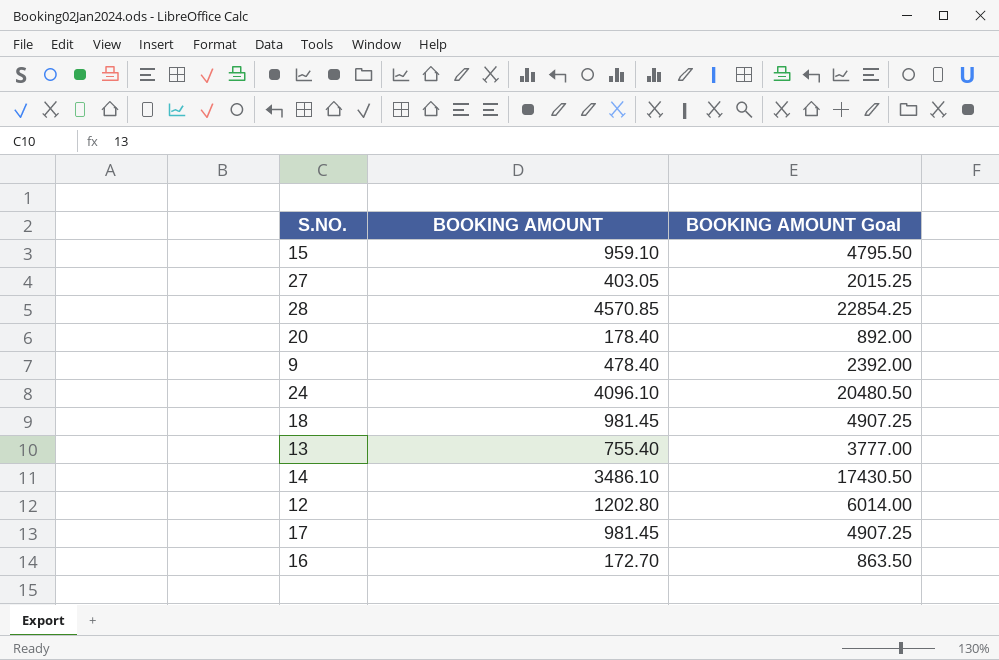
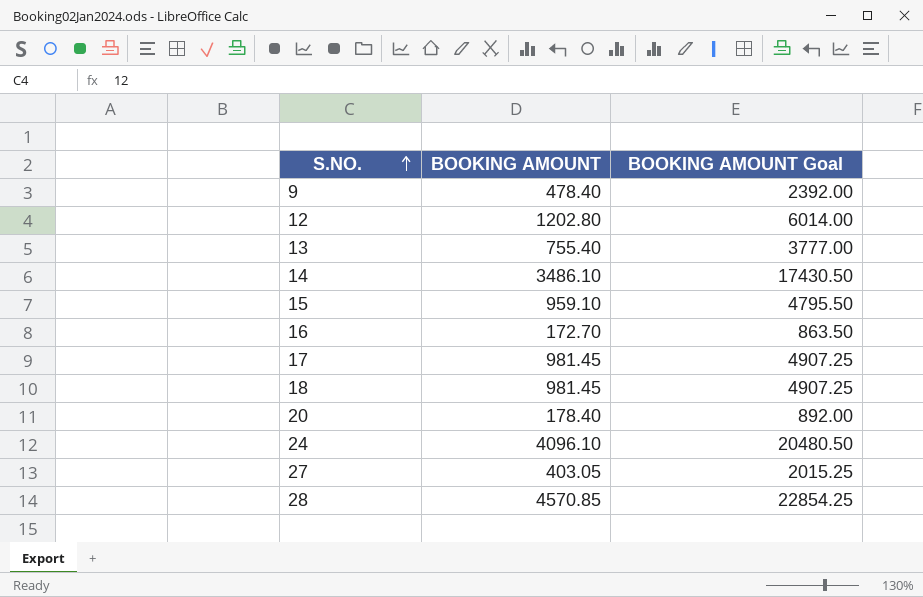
row order: none -> S.NO. ascending

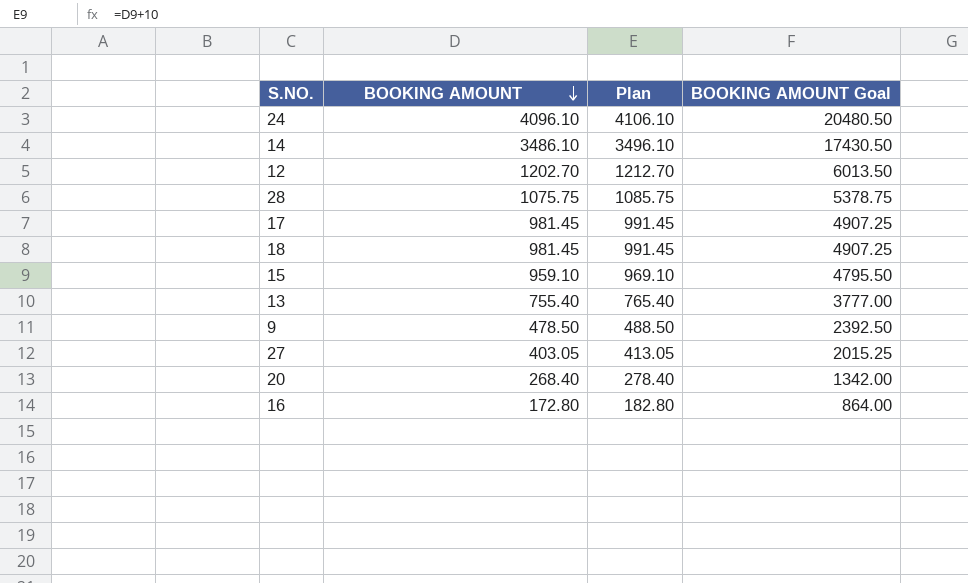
row order: S.NO. ascending -> BOOKING AMOUNT descending
column Plan | formula: none -> [BOOKING AMOUNT] + 10
12 | BOOKING AMOUNT: 1202.80 -> 1202.70
12 | BOOKING AMOUNT Goal: 6014.00 -> 6013.50
28 | BOOKING AMOUNT: 4570.85 -> 1075.75
28 | BOOKING AMOUNT Goal: 22854.25 -> 5378.75
9 | BOOKING AMOUNT: 478.40 -> 478.50
9 | BOOKING AMOUNT Goal: 2392.00 -> 2392.50
20 | BOOKING AMOUNT: 178.40 -> 268.40
20 | BOOKING AMOUNT Goal: 892.00 -> 1342.00
16 | BOOKING AMOUNT: 172.70 -> 172.80
16 | BOOKING AMOUNT Goal: 863.50 -> 864.00

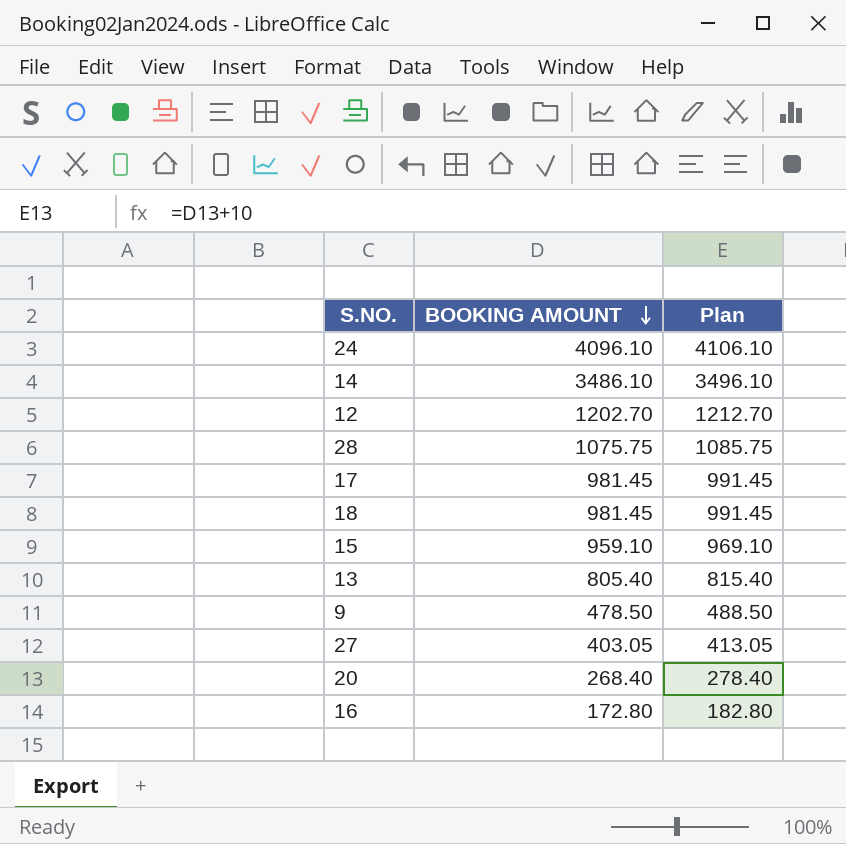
column BOOKING AMOUNT Goal | formula: [BOOKING AMOUNT] * 5 -> none
13 | BOOKING AMOUNT: 755.40 -> 805.40
13 | Plan: 765.40 -> 815.40

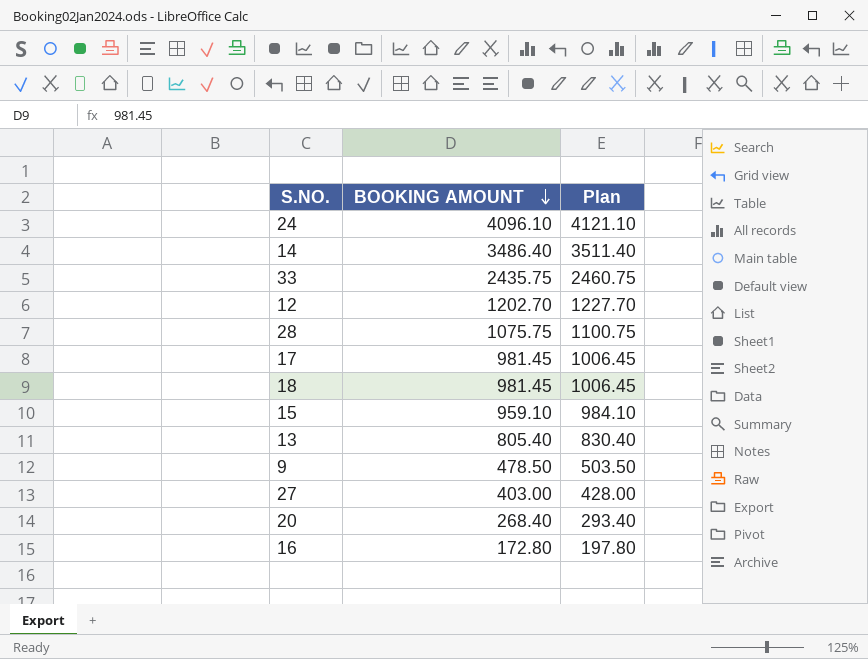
column Plan | formula: [BOOKING AMOUNT] + 10 -> [BOOKING AMOUNT] + 25
14 | BOOKING AMOUNT: 3486.10 -> 3486.40
row 33: none -> 2435.75 | 2460.75
27 | BOOKING AMOUNT: 403.05 -> 403.00

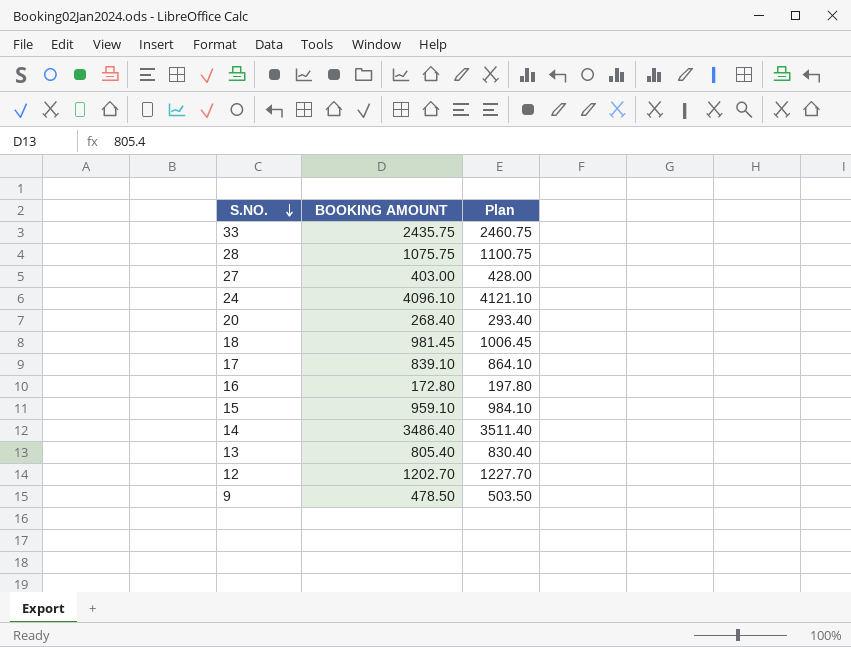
row order: BOOKING AMOUNT descending -> S.NO. descending
17 | BOOKING AMOUNT: 981.45 -> 839.10
17 | Plan: 1006.45 -> 864.10

